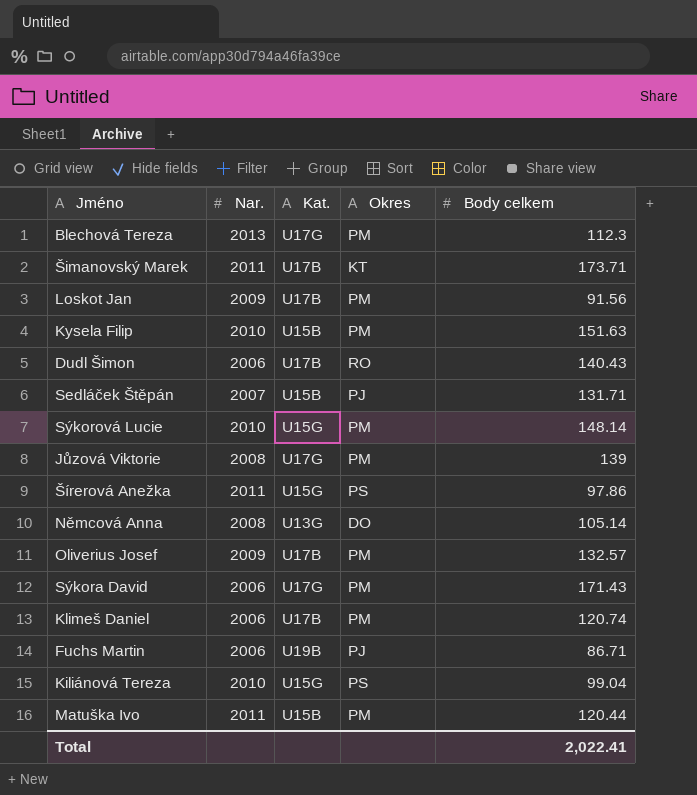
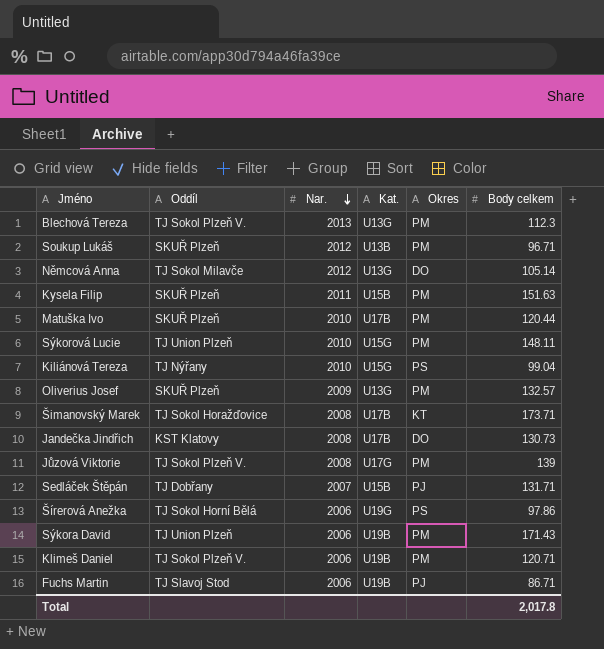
row order: none -> Nar. descending
column Oddíl | position: none -> 2
row Loskot Jan: 2009 | U17B | PM | 91.56 -> none
row Dudl Šimon: 2006 | U17B | RO | 140.43 -> none
Blechová Tereza | Kat.: U17G -> U13G
row Soukup Lukáš: none -> SKUŘ Plzeň | 2012 | U13B | PM | 96.71
Němcová Anna | Nar.: 2008 -> 2012
Kysela Filip | Nar.: 2010 -> 2011
Matuška Ivo | Nar.: 2011 -> 2010
Matuška Ivo | Kat.: U15B -> U17B
Sýkorová Lucie | Body celkem: 148.14 -> 148.11
Oliverius Josef | Kat.: U17B -> U13G
Šimanovský Marek | Nar.: 2011 -> 2008
row Jandečka Jindřich: none -> KST Klatovy | 2008 | U17B | DO | 130.73
Šírerová Anežka | Nar.: 2011 -> 2006
Šírerová Anežka | Kat.: U15G -> U19G
Sýkora David | Kat.: U17G -> U19B
Klimeš Daniel | Kat.: U17B -> U19B
Klimeš Daniel | Body celkem: 120.74 -> 120.71
Total | Body celkem: 2,022.41 -> 2,017.8

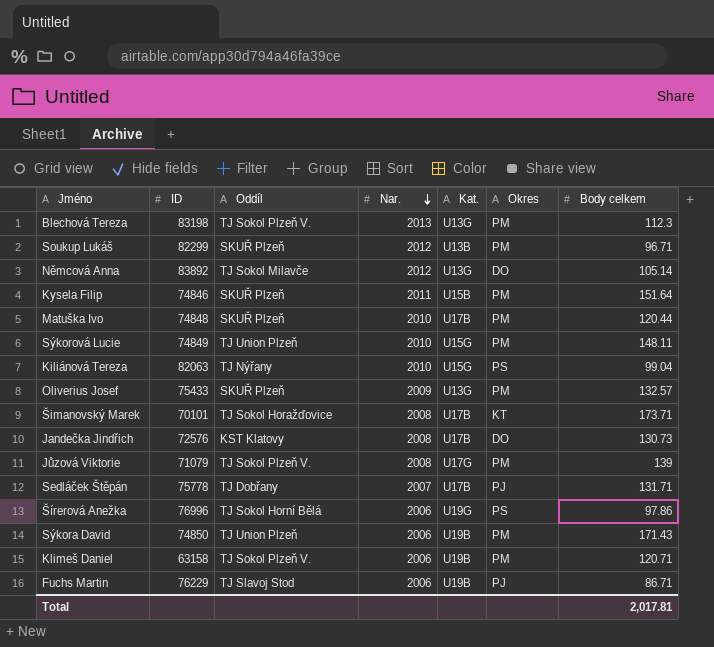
column ID | position: none -> 2
Kysela Filip | Body celkem: 151.63 -> 151.64
Sedláček Štěpán | Kat.: U15B -> U17B
Total | Body celkem: 2,017.8 -> 2,017.81

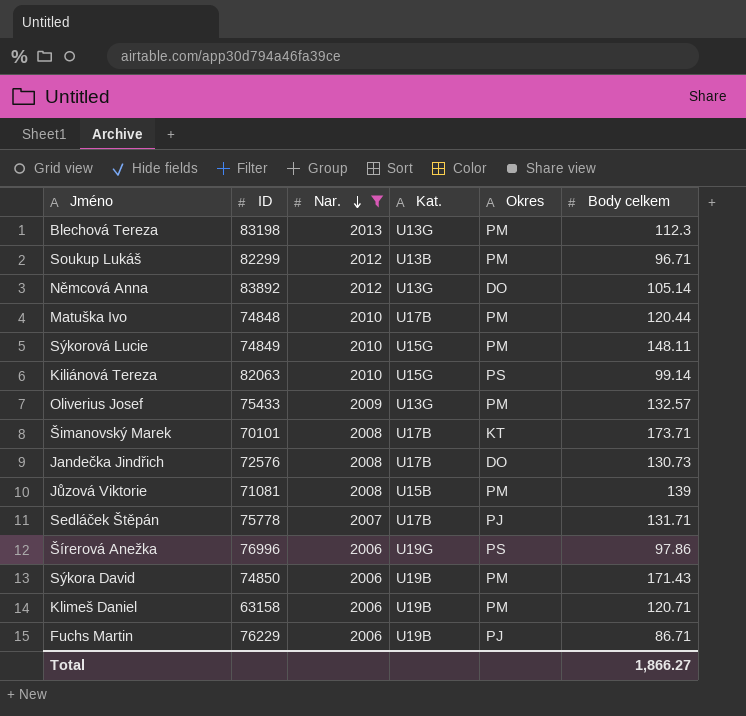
filter: none -> Nar. != 2011
column Oddíl | position: 3 -> none
Kiliánová Tereza | Body celkem: 99.04 -> 99.14
Jůzová Viktorie | ID: 71079 -> 71081
Jůzová Viktorie | Kat.: U17G -> U15B
Total | Body celkem: 2,017.81 -> 1,866.27

